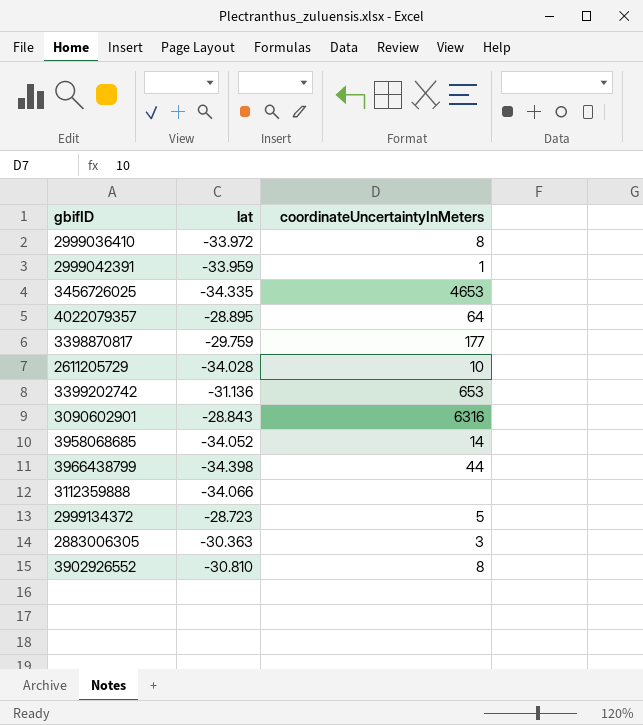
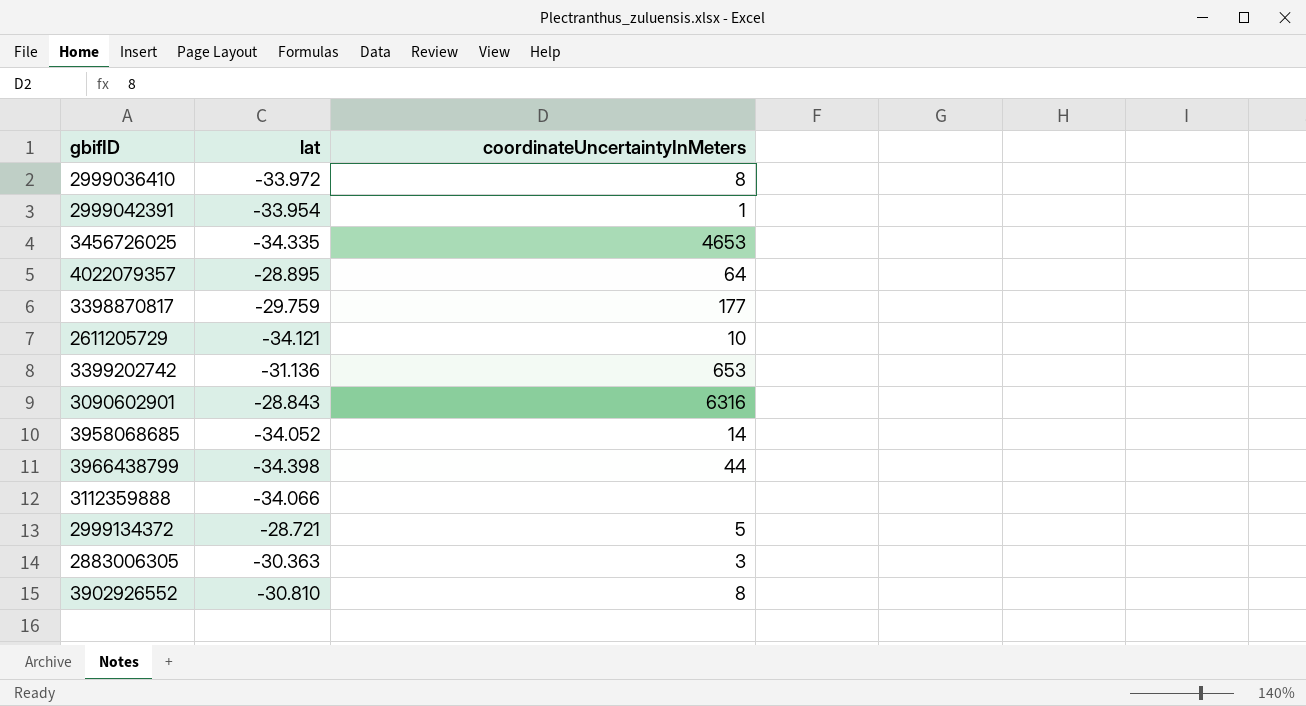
2999042391 | lat: -33.959 -> -33.954
2611205729 | lat: -34.028 -> -34.121
2999134372 | lat: -28.723 -> -28.721

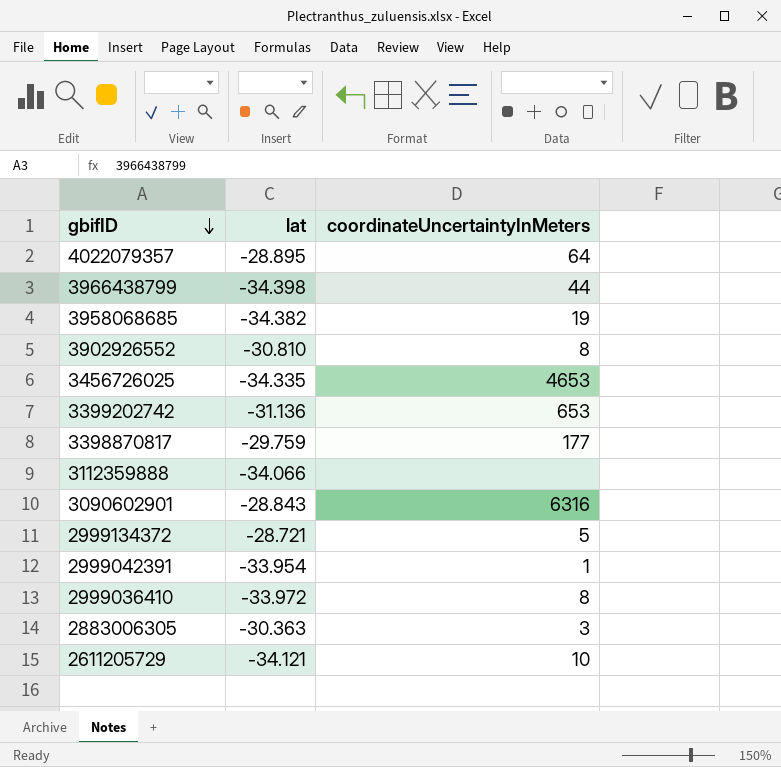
row order: none -> gbifID descending
3958068685 | lat: -34.052 -> -34.382
3958068685 | coordinateUncertaintyInMeters: 14 -> 19

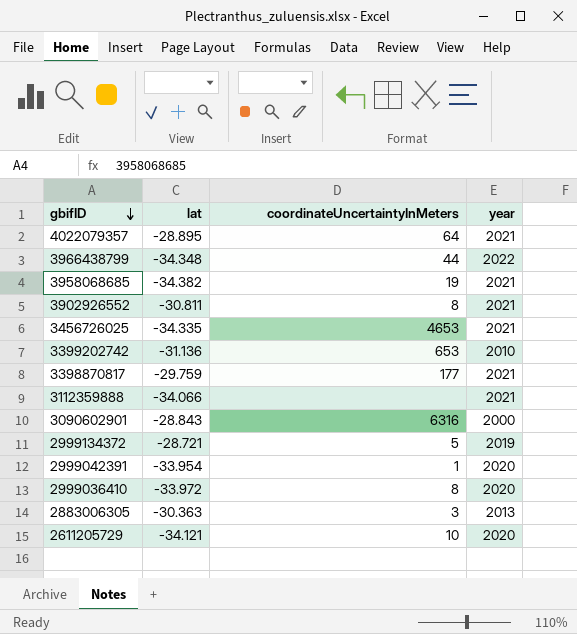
column year | position: none -> 4
3966438799 | lat: -34.398 -> -34.348
3902926552 | lat: -30.810 -> -30.811

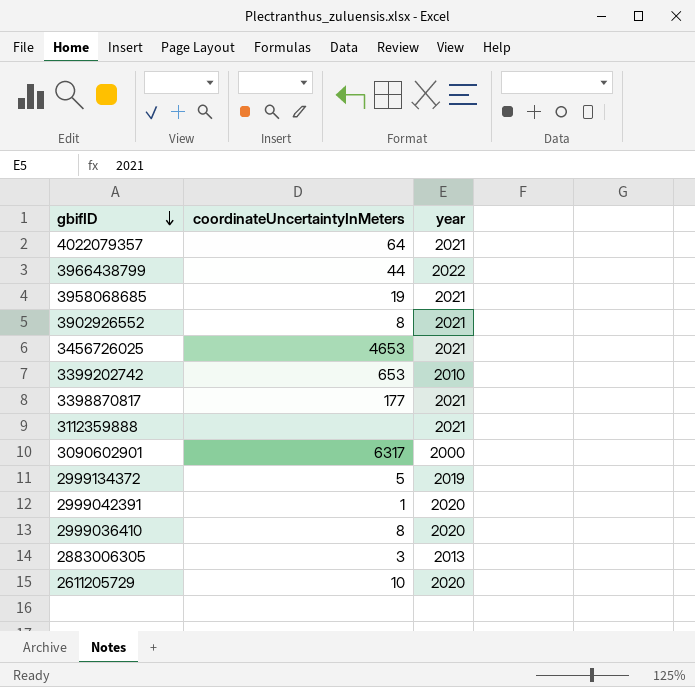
column lat | position: 2 -> none
3090602901 | coordinateUncertaintyInMeters: 6316 -> 6317

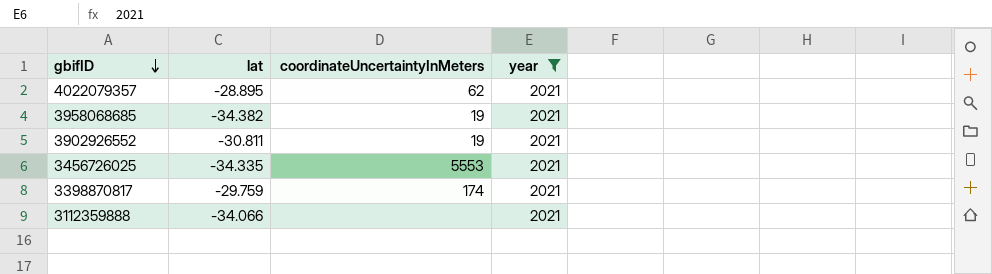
filter: none -> year = 2021
column lat | position: none -> 2
4022079357 | coordinateUncertaintyInMeters: 64 -> 62
3902926552 | coordinateUncertaintyInMeters: 8 -> 19
3456726025 | coordinateUncertaintyInMeters: 4653 -> 5553
3398870817 | coordinateUncertaintyInMeters: 177 -> 174

